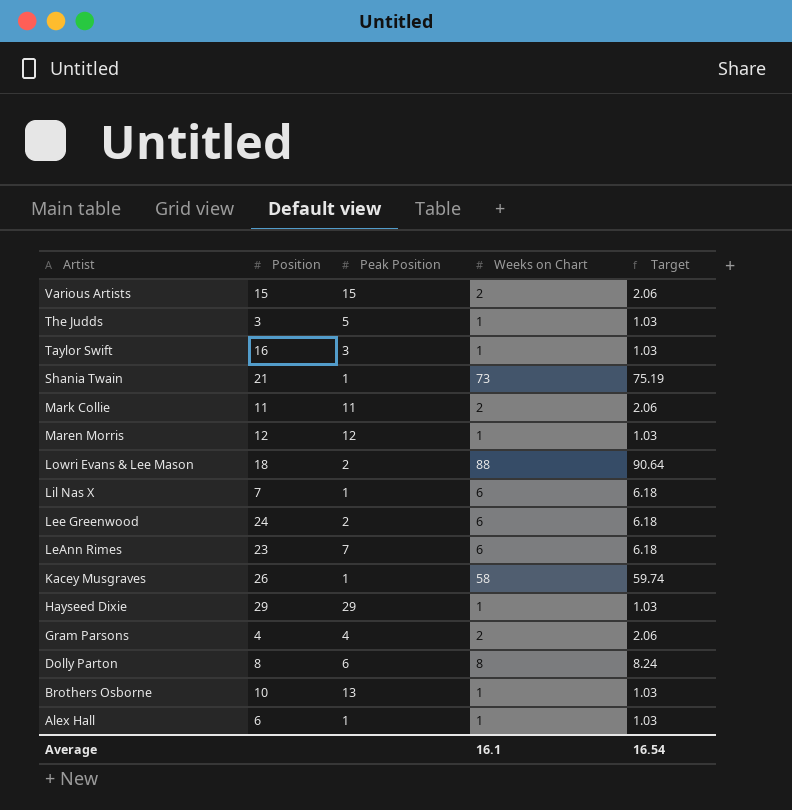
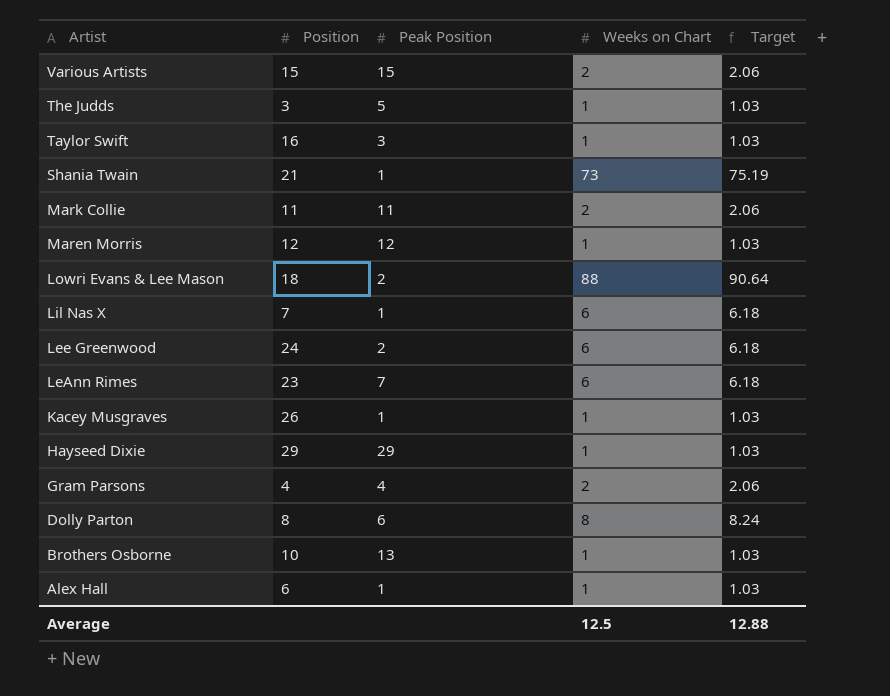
Kacey Musgraves | Weeks on Chart: 58 -> 1
Kacey Musgraves | Target: 59.74 -> 1.03
Average | Weeks on Chart: 16.1 -> 12.5
Average | Target: 16.54 -> 12.88

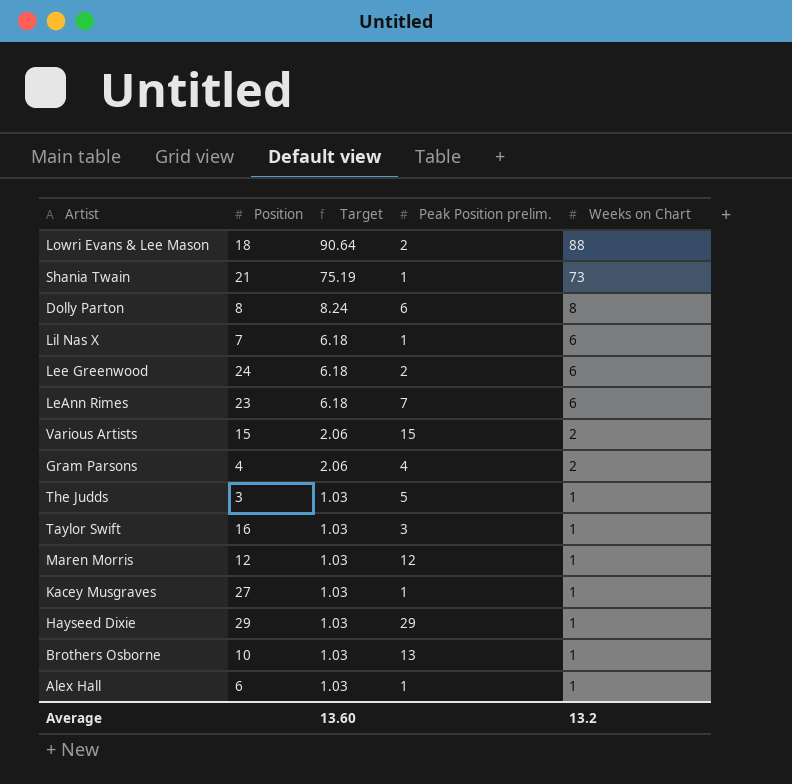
row order: Artist descending -> Target descending
column Target | position: 5 -> 3
column name: Peak Position -> Peak Position prelim.
row Mark Collie: 11 | 11 | 2 | 2.06 -> none
Kacey Musgraves | Position: 26 -> 27
Average | Target: 12.88 -> 13.60
Average | Weeks on Chart: 12.5 -> 13.2

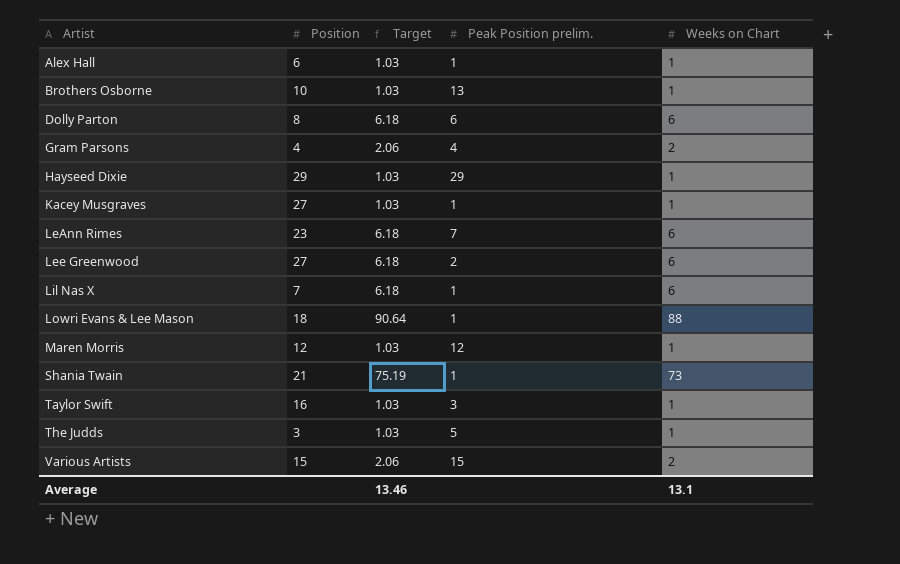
row order: Target descending -> Artist ascending
Dolly Parton | Target: 8.24 -> 6.18
Dolly Parton | Weeks on Chart: 8 -> 6
Lee Greenwood | Position: 24 -> 27
Lowri Evans & Lee Mason | Peak Position prelim.: 2 -> 1
Average | Target: 13.60 -> 13.46
Average | Weeks on Chart: 13.2 -> 13.1

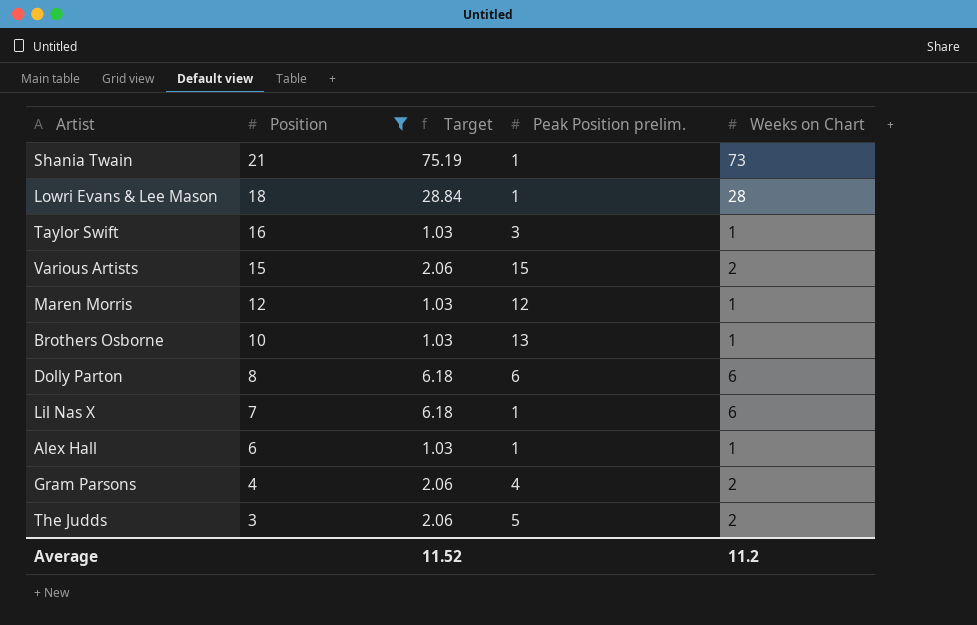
filter: none -> Position <= 21
row order: Artist ascending -> Position descending
Lowri Evans & Lee Mason | Target: 90.64 -> 28.84
Lowri Evans & Lee Mason | Weeks on Chart: 88 -> 28
The Judds | Target: 1.03 -> 2.06
The Judds | Weeks on Chart: 1 -> 2
Average | Target: 13.46 -> 11.52
Average | Weeks on Chart: 13.1 -> 11.2

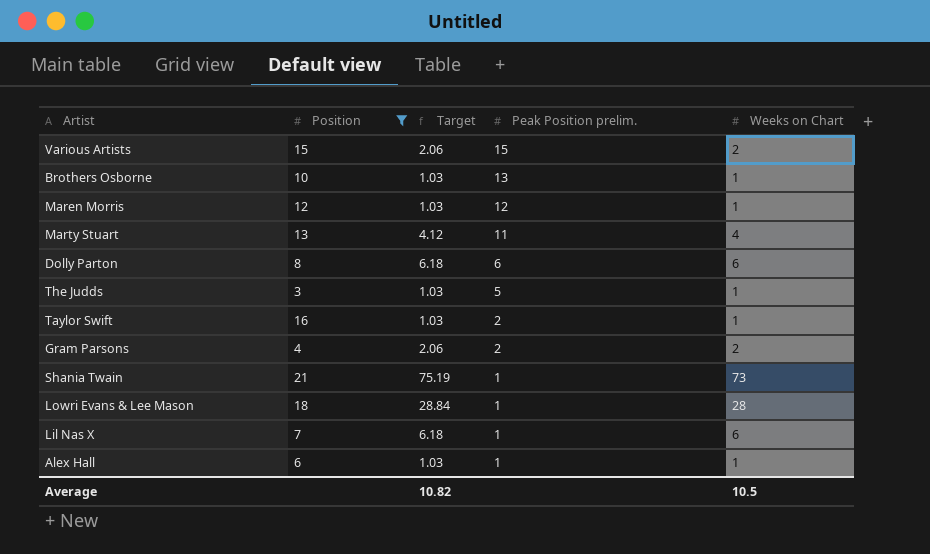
row order: Position descending -> Peak Position prelim. descending
row Marty Stuart: none -> 13 | 4.12 | 11 | 4
The Judds | Target: 2.06 -> 1.03
The Judds | Weeks on Chart: 2 -> 1
Taylor Swift | Peak Position prelim.: 3 -> 2
Gram Parsons | Peak Position prelim.: 4 -> 2
Average | Target: 11.52 -> 10.82
Average | Weeks on Chart: 11.2 -> 10.5

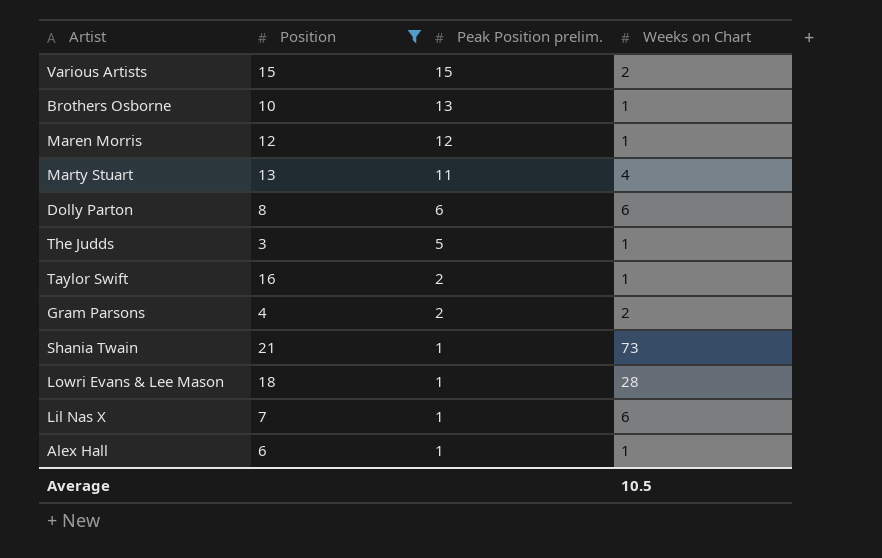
column Target | formula: [Weeks on Chart] * 1.03 -> none

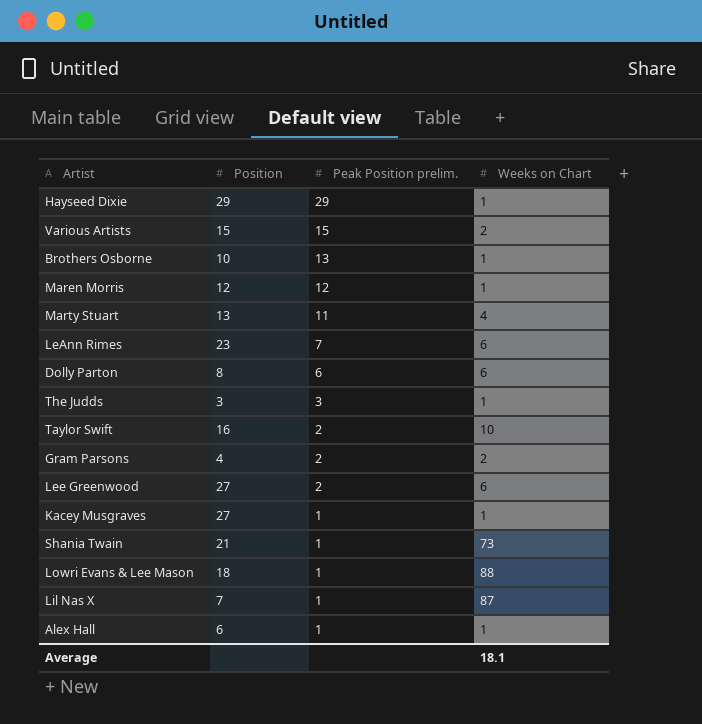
filter: Position <= 21 -> none
The Judds | Peak Position prelim.: 5 -> 3
Taylor Swift | Weeks on Chart: 1 -> 10
Lowri Evans & Lee Mason | Weeks on Chart: 28 -> 88
Lil Nas X | Weeks on Chart: 6 -> 87
Average | Weeks on Chart: 10.5 -> 18.1

